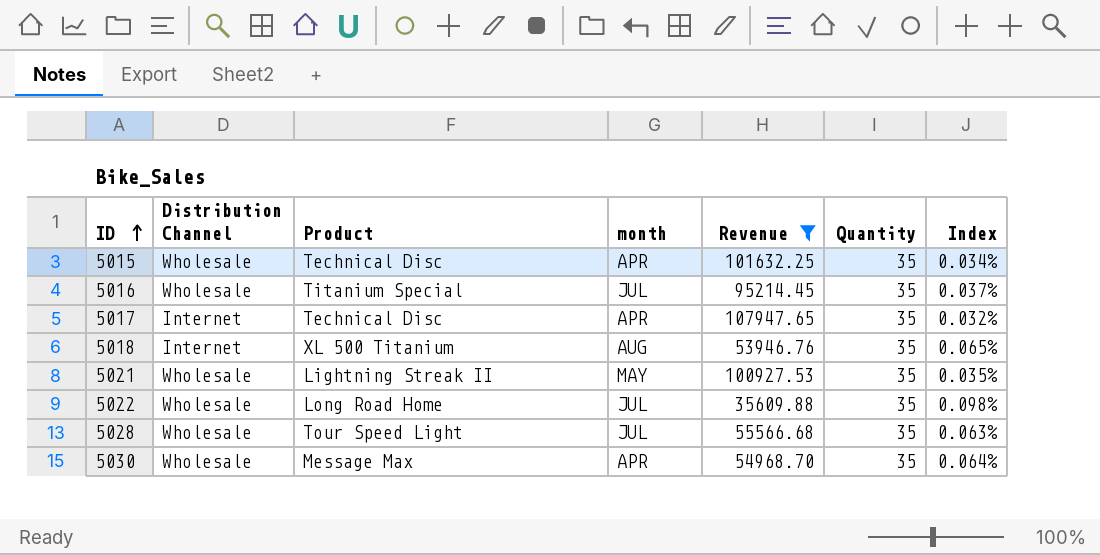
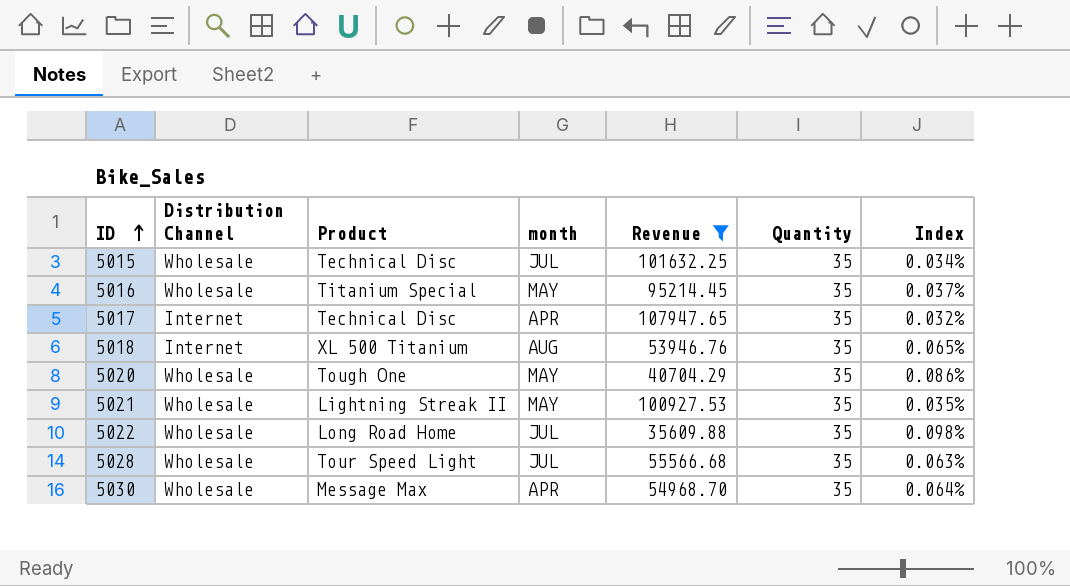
5015 | month: APR -> JUL
5016 | month: JUL -> MAY
row 5020: none -> Wholesale | Tough One | MAY | 40704.29 | 35 | 0.086%

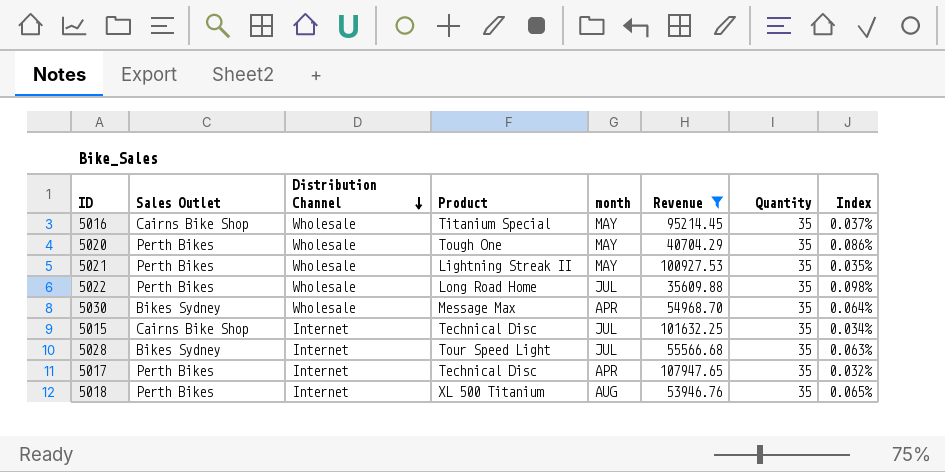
row order: ID ascending -> Distribution Channel descending
column Sales Outlet | position: none -> 2
5015 | Distribution Channel: Wholesale -> Internet
5028 | Distribution Channel: Wholesale -> Internet

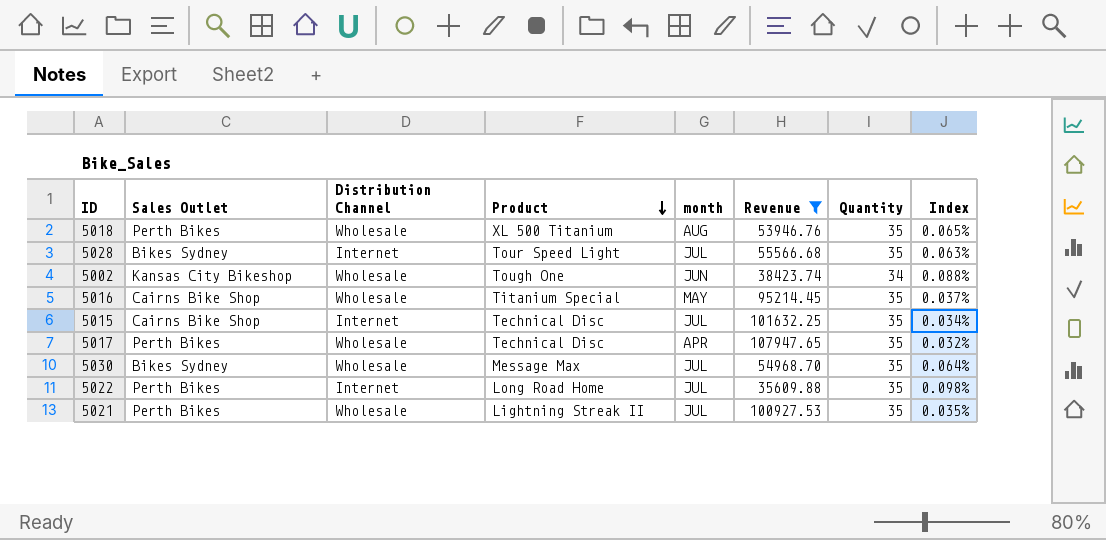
row order: Distribution Channel descending -> Product descending
row 5020: Perth Bikes | Wholesale | Tough One | MAY | 40704.29 | 35 | 0.086% -> none
5018 | Distribution Channel: Internet -> Wholesale
row 5002: none -> Kansas City Bikeshop | Wholesale | Tough One | JUN | 38423.74 | 34 | 0.088%
5017 | Distribution Channel: Internet -> Wholesale
5030 | month: APR -> JUL
5022 | Distribution Channel: Wholesale -> Internet
5021 | month: MAY -> JUL

